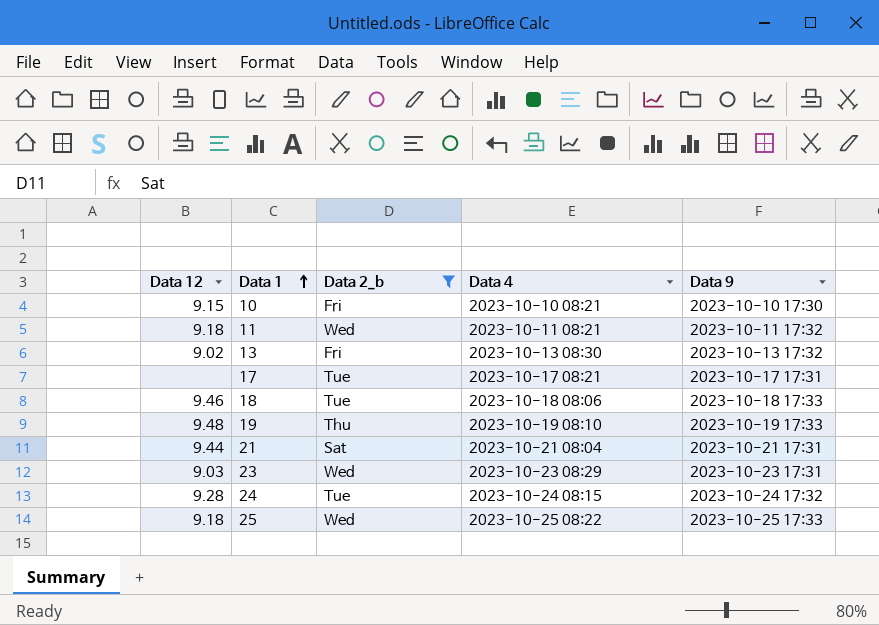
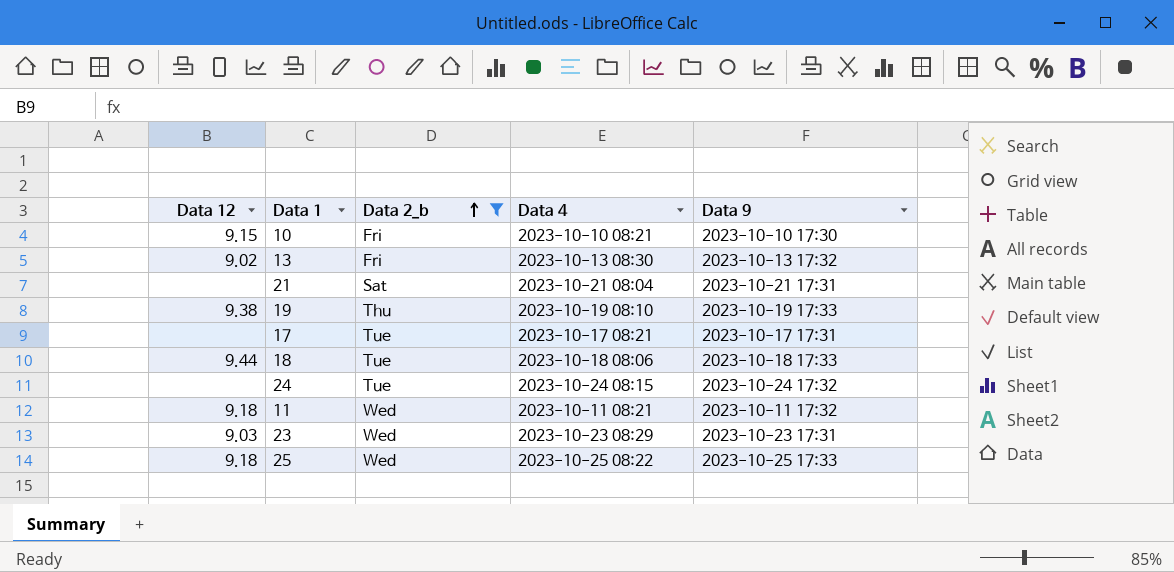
row order: Data 1 ascending -> Data 2_b ascending
21 | Data 12: 9.44 -> none
19 | Data 12: 9.48 -> 9.38
18 | Data 12: 9.46 -> 9.44
24 | Data 12: 9.28 -> none

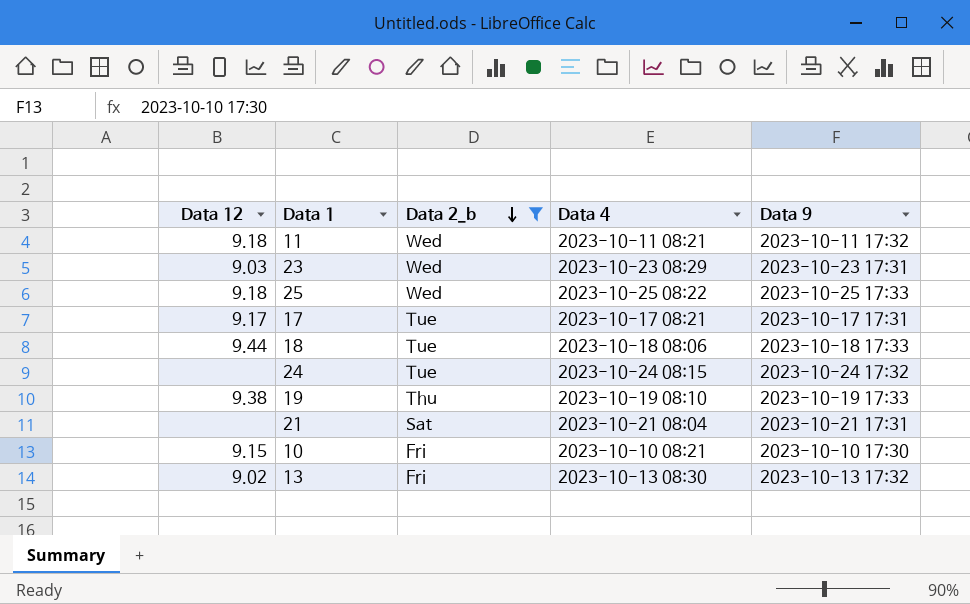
row order: Data 2_b ascending -> Data 2_b descending
17 | Data 12: none -> 9.17

